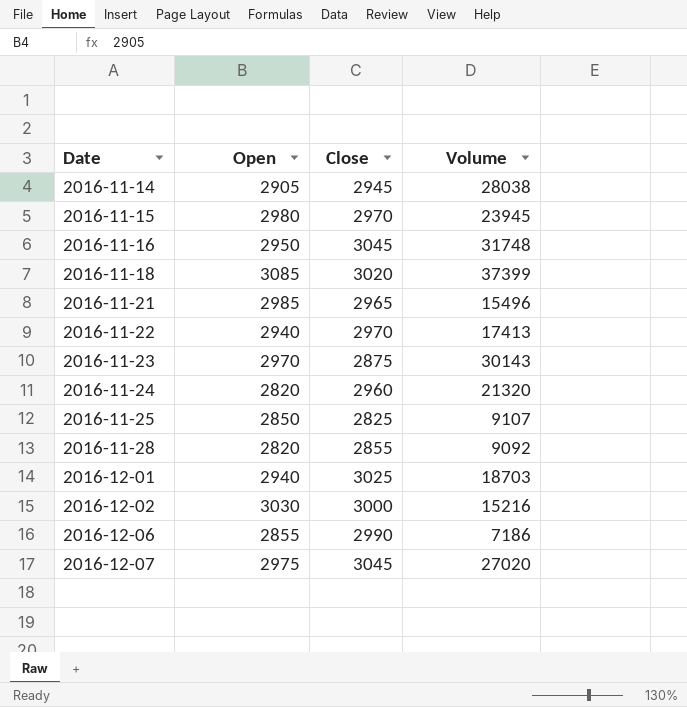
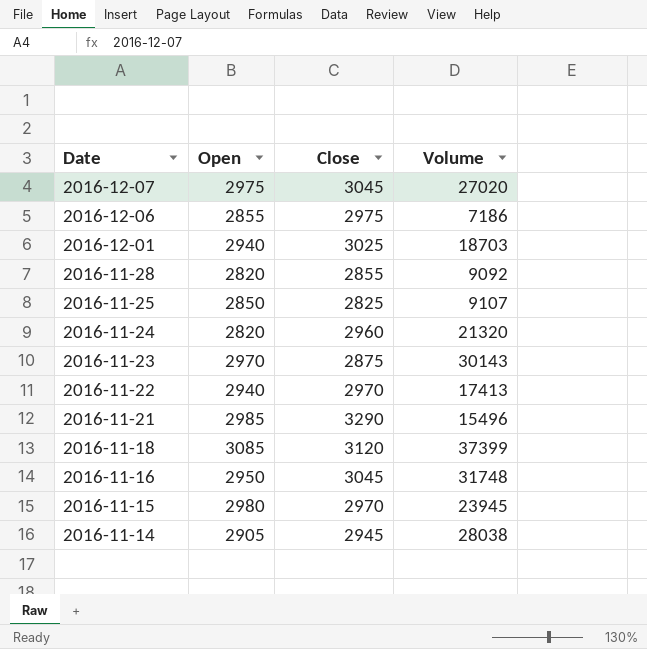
row order: Date ascending -> Date descending
row 2016-12-02: 3030 | 3000 | 15216 -> none
2016-12-06 | Close: 2990 -> 2975
2016-11-21 | Close: 2965 -> 3290
2016-11-18 | Close: 3020 -> 3120

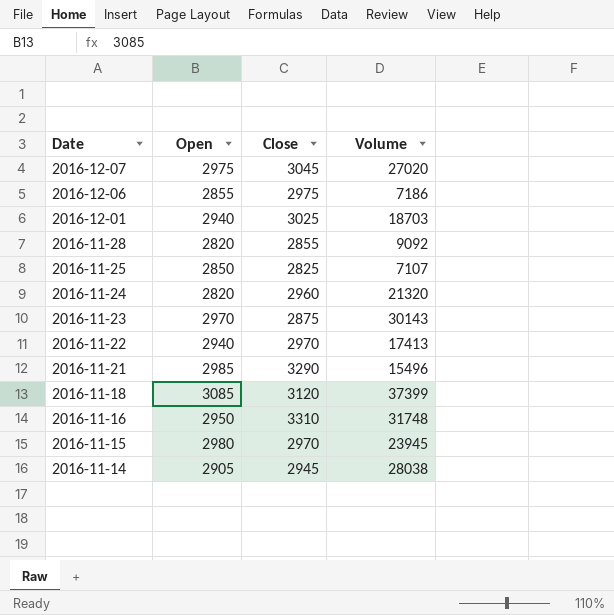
2016-11-25 | Volume: 9107 -> 7107
2016-11-16 | Close: 3045 -> 3310

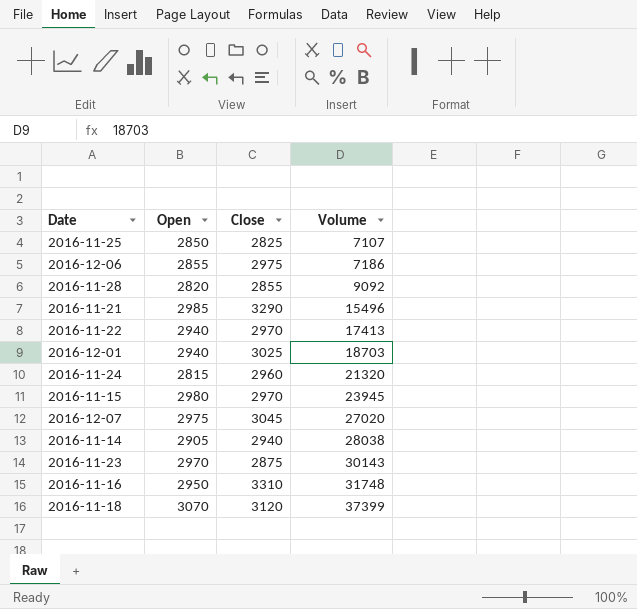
row order: Date descending -> Volume ascending
2016-11-24 | Open: 2820 -> 2815
2016-11-14 | Close: 2945 -> 2940
2016-11-18 | Open: 3085 -> 3070

